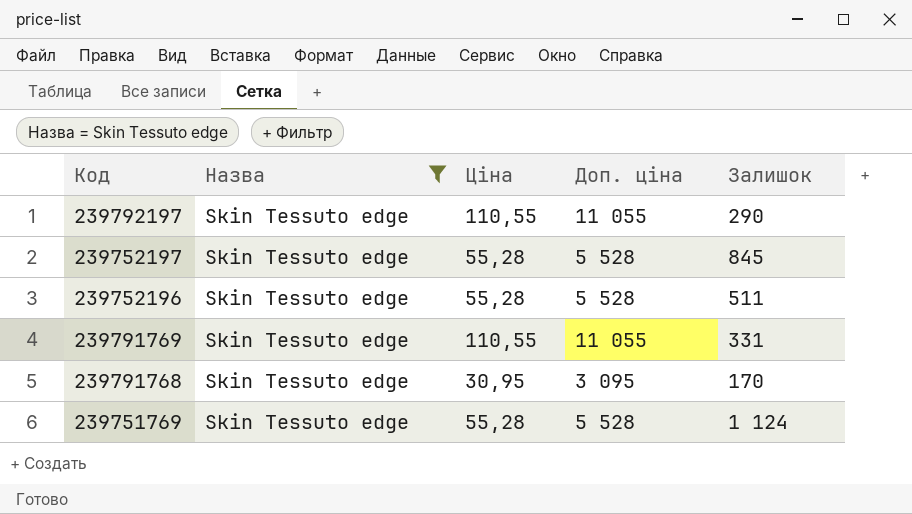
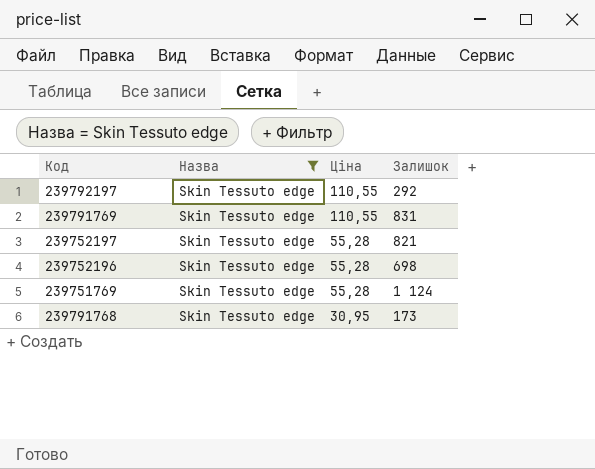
row order: none -> Ціна descending
column Доп. ціна | position: 4 -> none
239792197 | Залишок: 290 -> 292
239791769 | Залишок: 331 -> 831
239752197 | Залишок: 845 -> 821
239752196 | Залишок: 511 -> 698
239791768 | Залишок: 170 -> 173

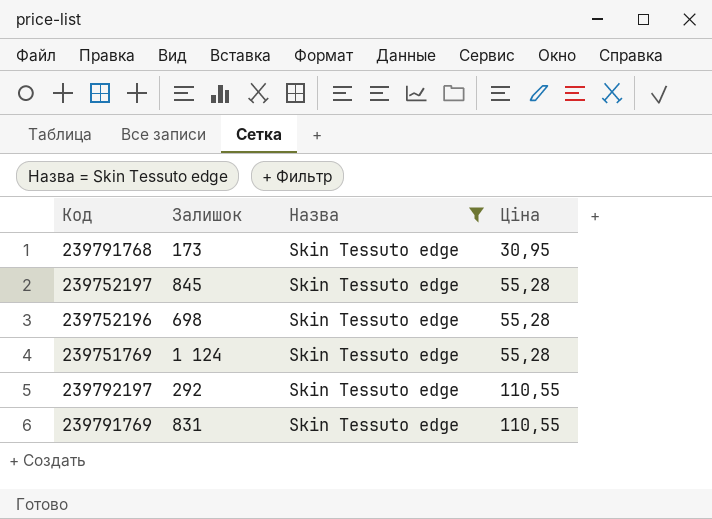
row order: Ціна descending -> Ціна ascending
column Залишок | position: 4 -> 2
239752197 | Залишок: 821 -> 845

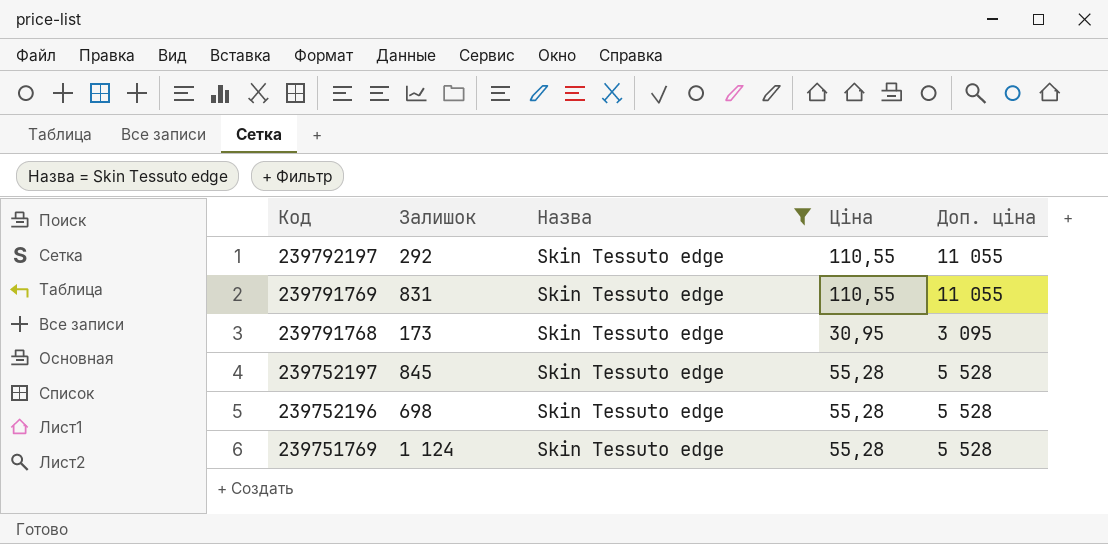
row order: Ціна ascending -> Код descending
column Доп. ціна | position: none -> 5

